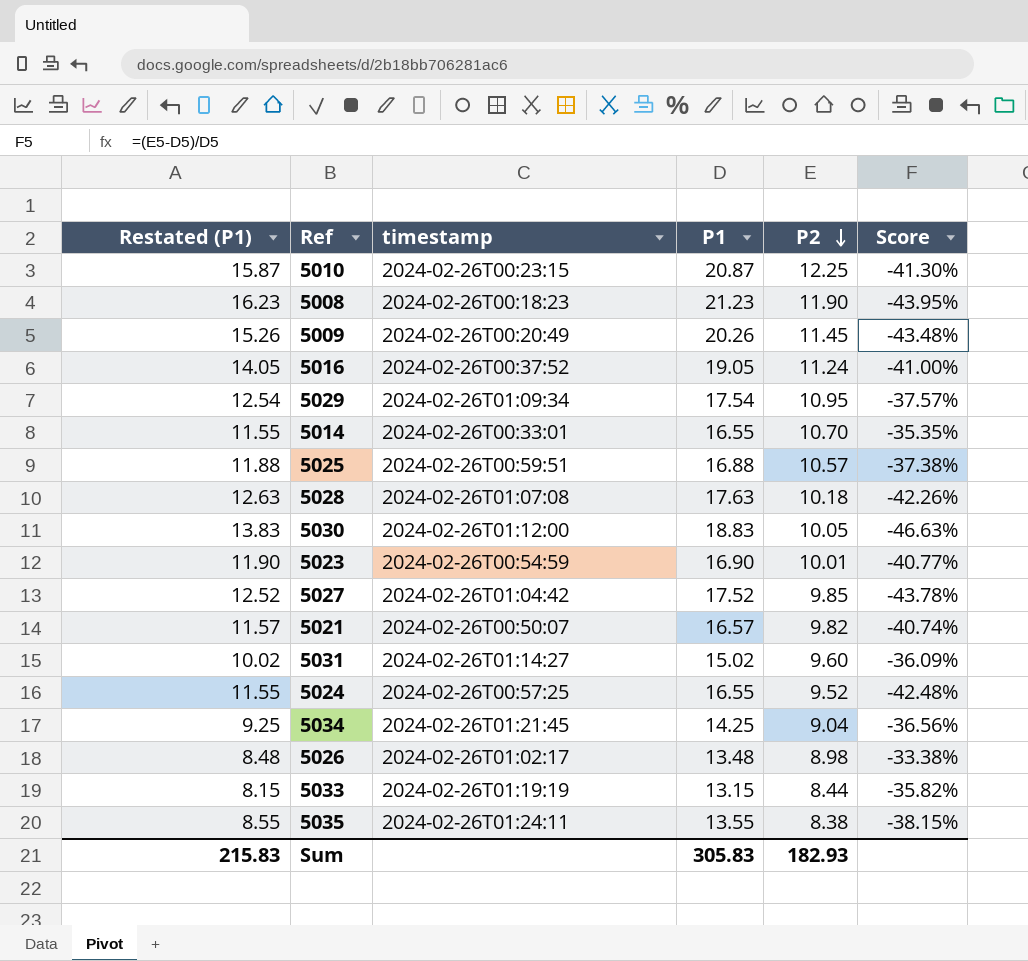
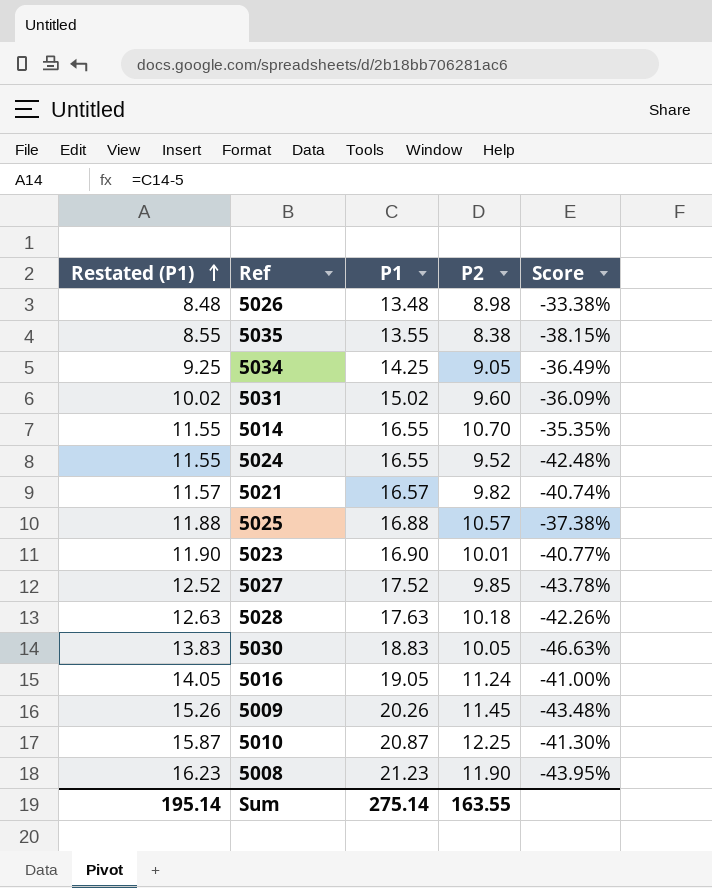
row order: P2 descending -> Restated (P1) ascending
column timestamp | position: 3 -> none
row 5029: 12.54 | 2024-02-26T01:09:34 | 17.54 | 10.95 | -37.57% -> none
row 5033: 8.15 | 2024-02-26T01:19:19 | 13.15 | 8.44 | -35.82% -> none
5034 | P2: 9.04 -> 9.05
5034 | Score: -36.56% -> -36.49%
Sum | Restated (P1): 215.83 -> 195.14
Sum | P1: 305.83 -> 275.14
Sum | P2: 182.93 -> 163.55

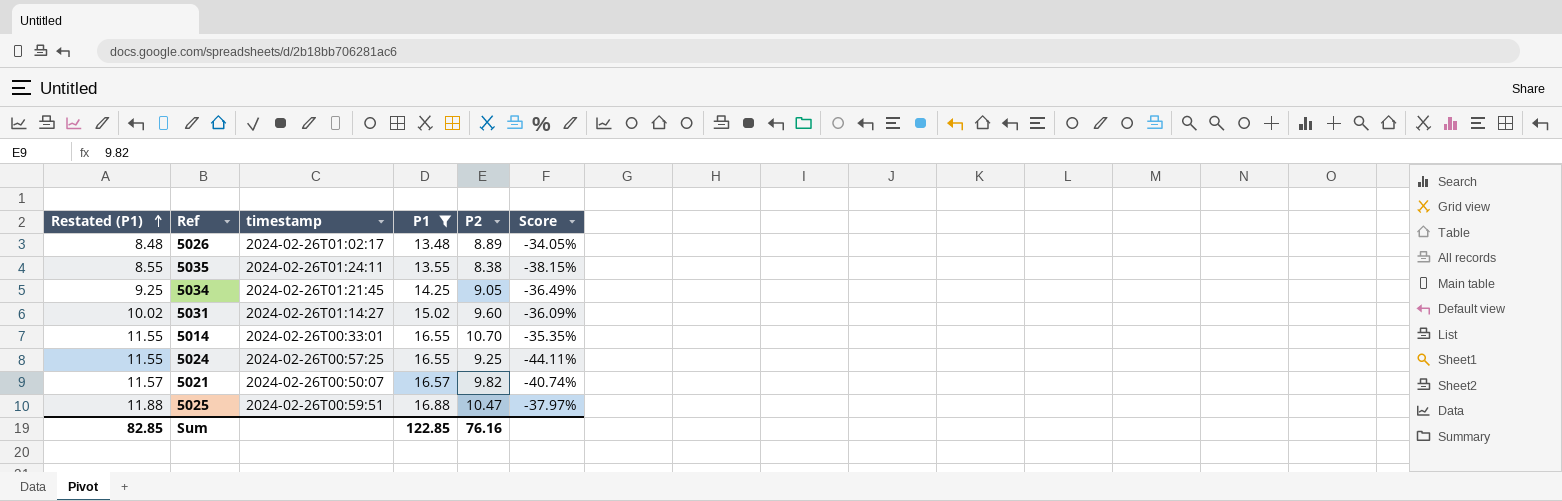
filter: none -> P1 <= 16.88
column timestamp | position: none -> 3
5026 | P2: 8.98 -> 8.89
5026 | Score: -33.38% -> -34.05%
5024 | P2: 9.52 -> 9.25
5024 | Score: -42.48% -> -44.11%
5025 | P2: 10.57 -> 10.47
5025 | Score: -37.38% -> -37.97%
Sum | Restated (P1): 195.14 -> 82.85
Sum | P1: 275.14 -> 122.85
Sum | P2: 163.55 -> 76.16

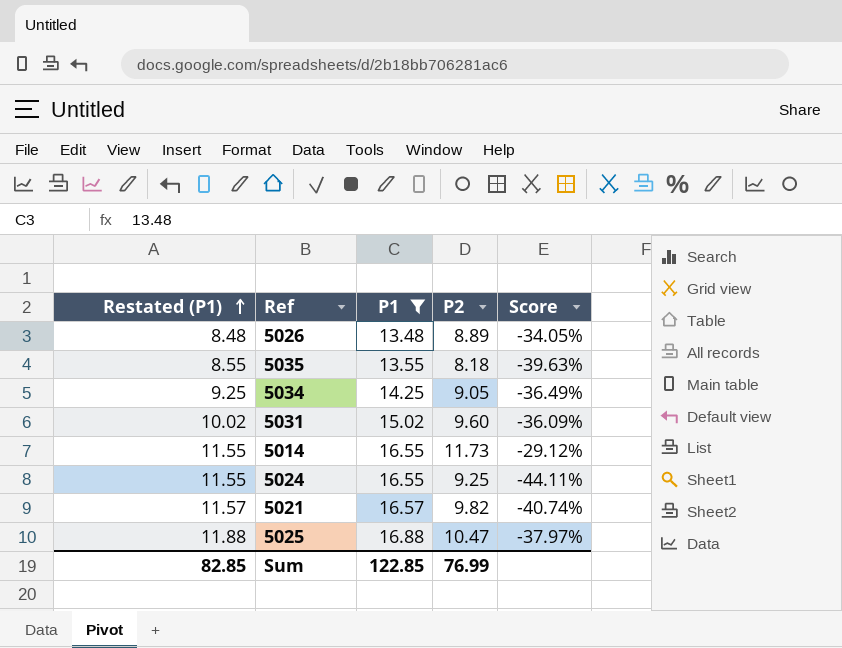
column timestamp | position: 3 -> none
5035 | P2: 8.38 -> 8.18
5035 | Score: -38.15% -> -39.63%
5014 | P2: 10.70 -> 11.73
5014 | Score: -35.35% -> -29.12%
Sum | P2: 76.16 -> 76.99

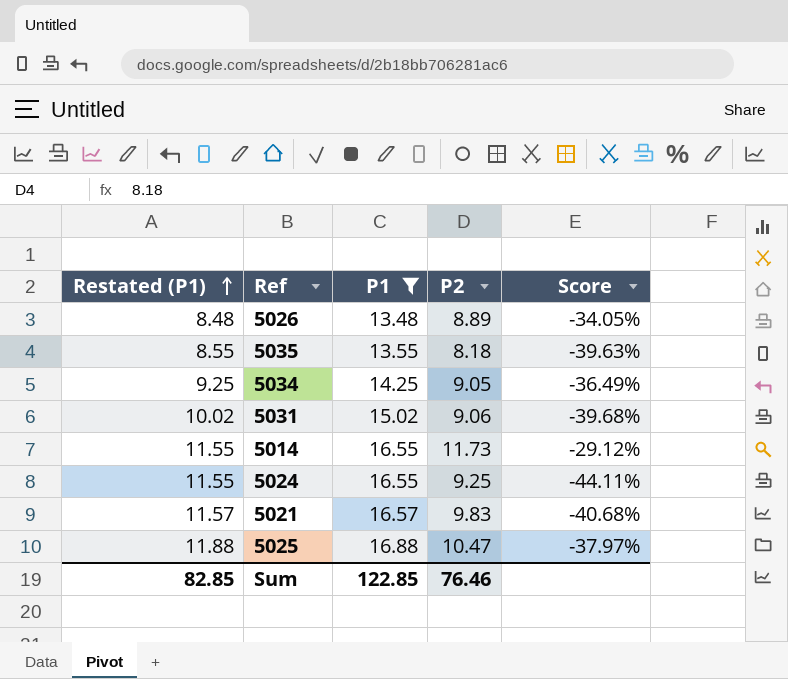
5031 | P2: 9.60 -> 9.06
5031 | Score: -36.09% -> -39.68%
5021 | P2: 9.82 -> 9.83
5021 | Score: -40.74% -> -40.68%
Sum | P2: 76.99 -> 76.46

